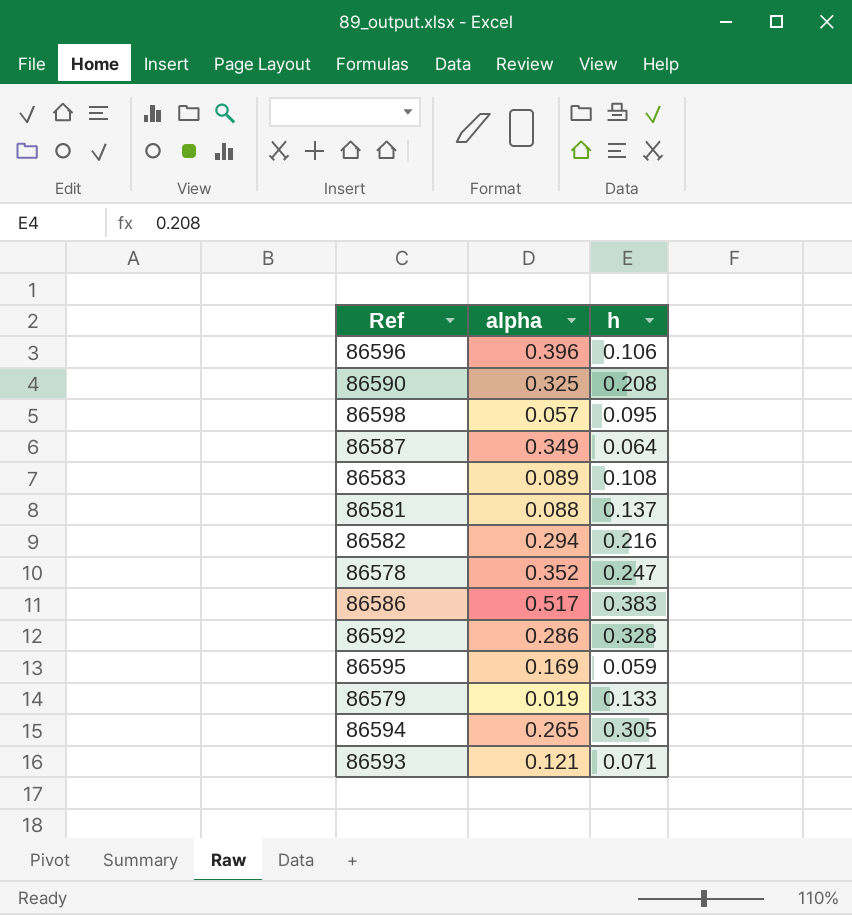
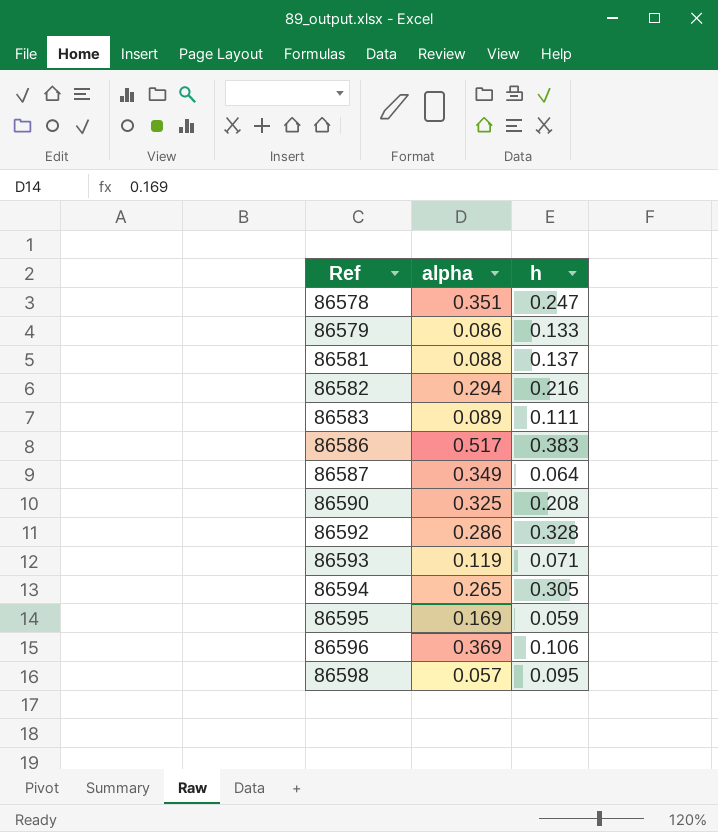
row order: none -> Ref ascending
86578 | alpha: 0.352 -> 0.351
86579 | alpha: 0.019 -> 0.086
86583 | h: 0.108 -> 0.111
86593 | alpha: 0.121 -> 0.119
86596 | alpha: 0.396 -> 0.369

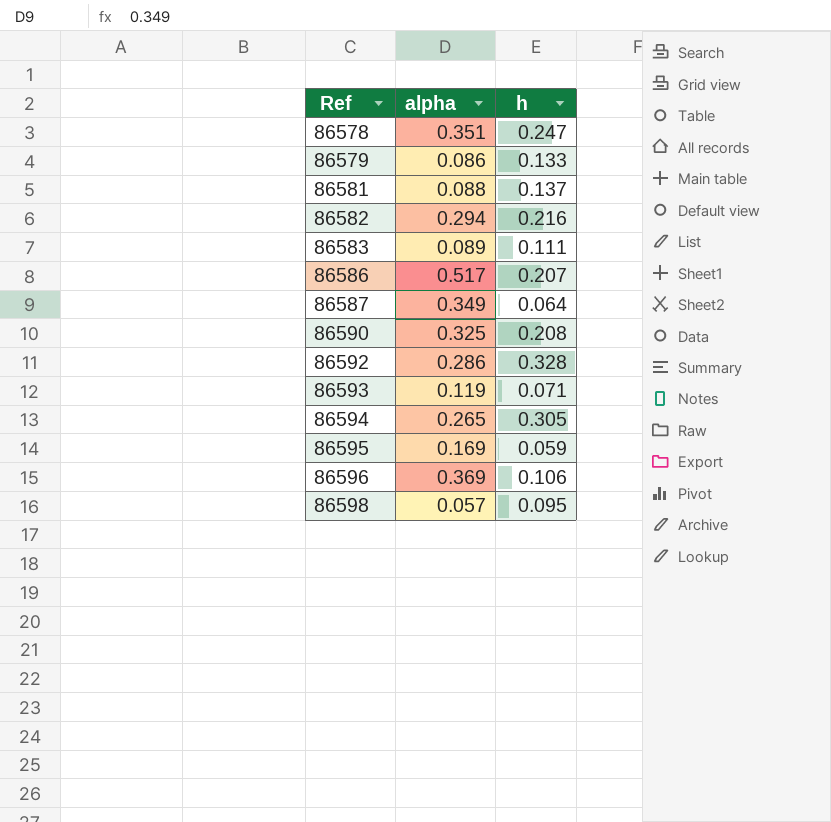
86586 | h: 0.383 -> 0.207

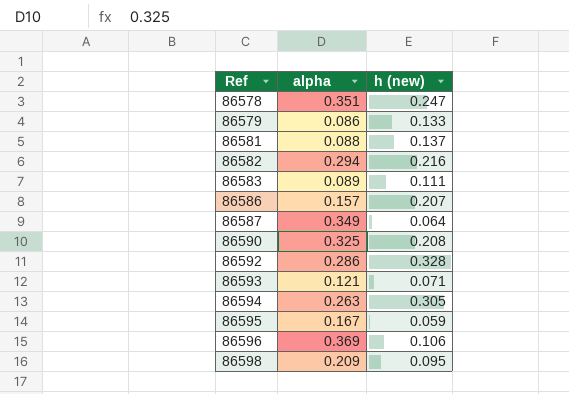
column name: h -> h (new)
86586 | alpha: 0.517 -> 0.157
86593 | alpha: 0.119 -> 0.121
86594 | alpha: 0.265 -> 0.263
86595 | alpha: 0.169 -> 0.167
86598 | alpha: 0.057 -> 0.209

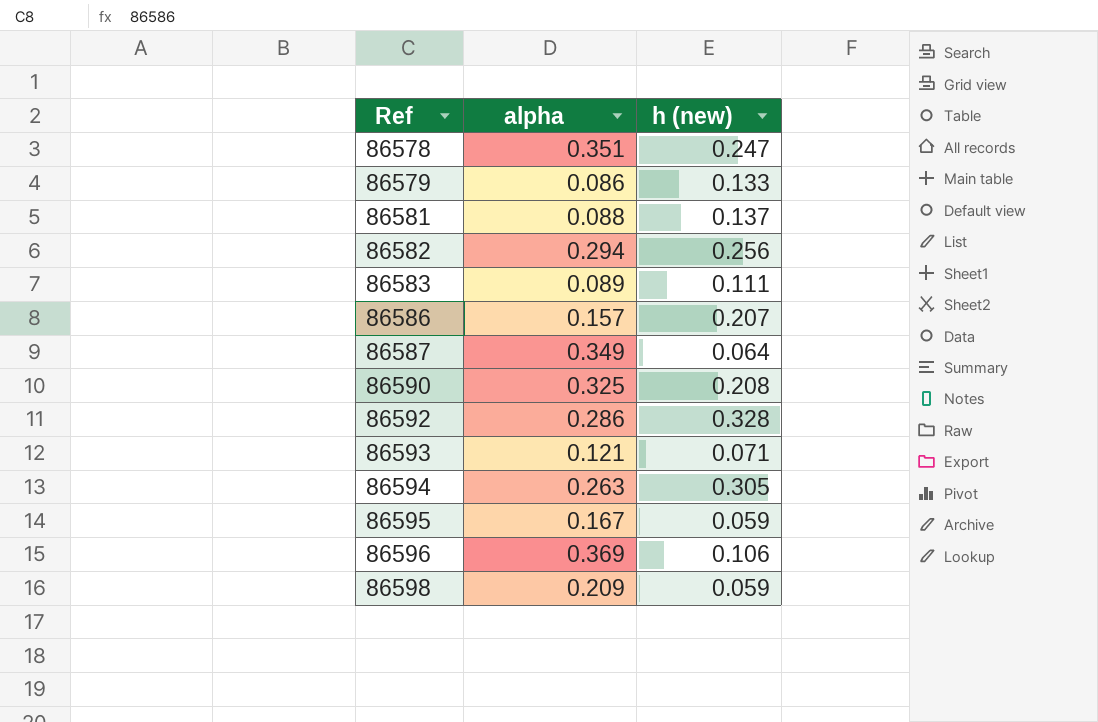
86582 | h (new): 0.216 -> 0.256
86598 | h (new): 0.095 -> 0.059

